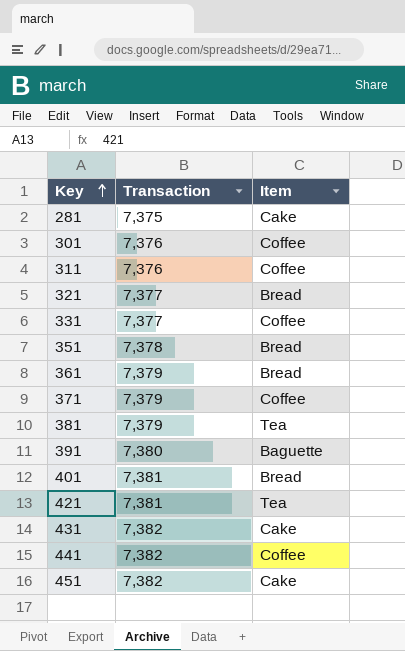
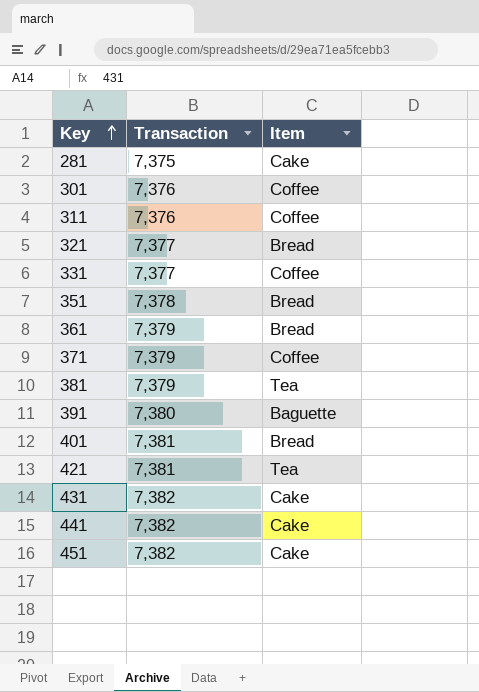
441 | Item: Coffee -> Cake

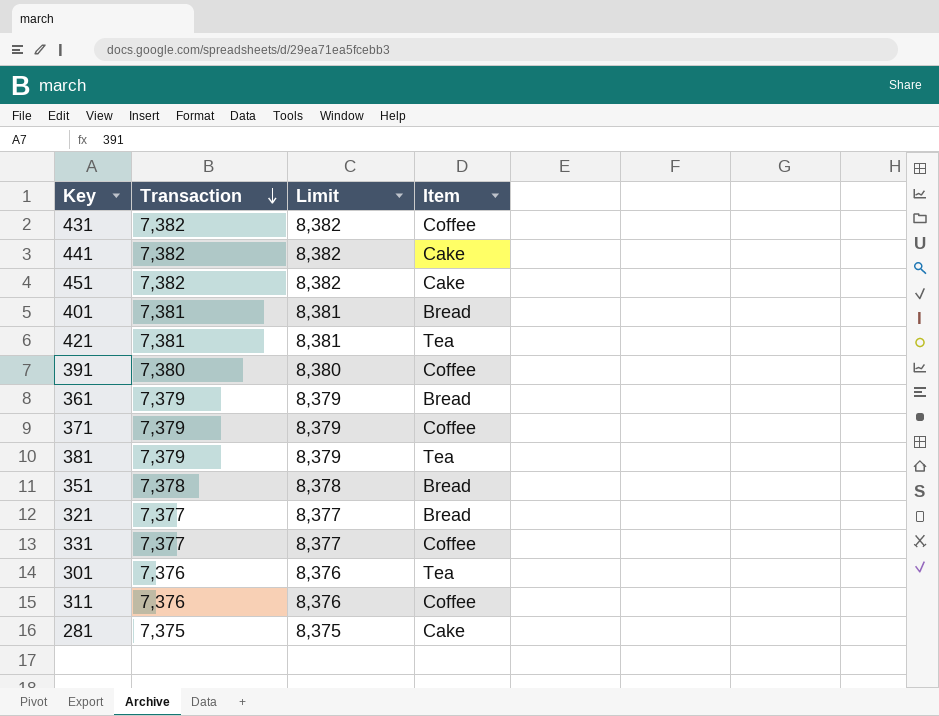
row order: Key ascending -> Transaction descending
column Limit | formula: none -> [Transaction] + 1000
431 | Item: Cake -> Coffee
391 | Item: Baguette -> Coffee
301 | Item: Coffee -> Tea

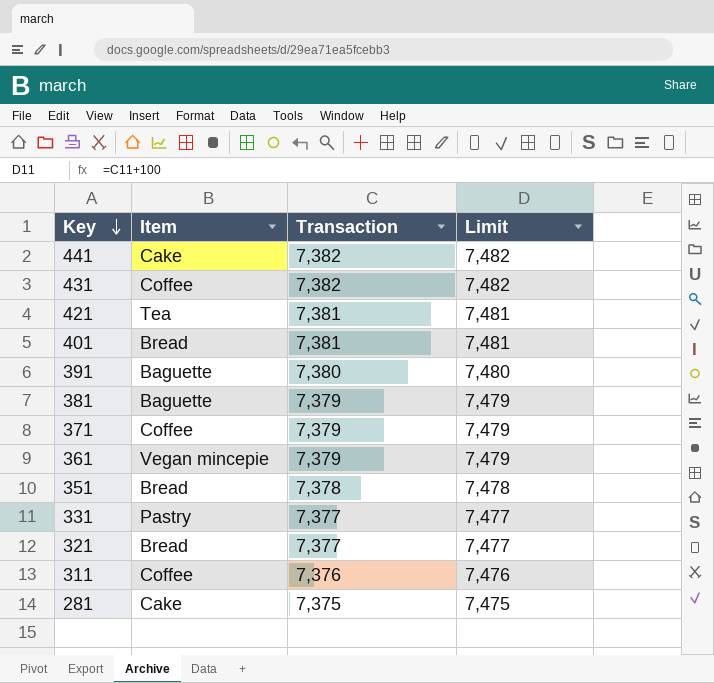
row order: Transaction descending -> Key descending
column Item | position: 4 -> 2
column Limit | formula: [Transaction] + 1000 -> [Transaction] + 100
row 451: 7,382 | 8,382 | Cake -> none
row 301: 7,376 | 8,376 | Tea -> none
391 | Item: Coffee -> Baguette
381 | Item: Tea -> Baguette
361 | Item: Bread -> Vegan mincepie
331 | Item: Coffee -> Pastry

